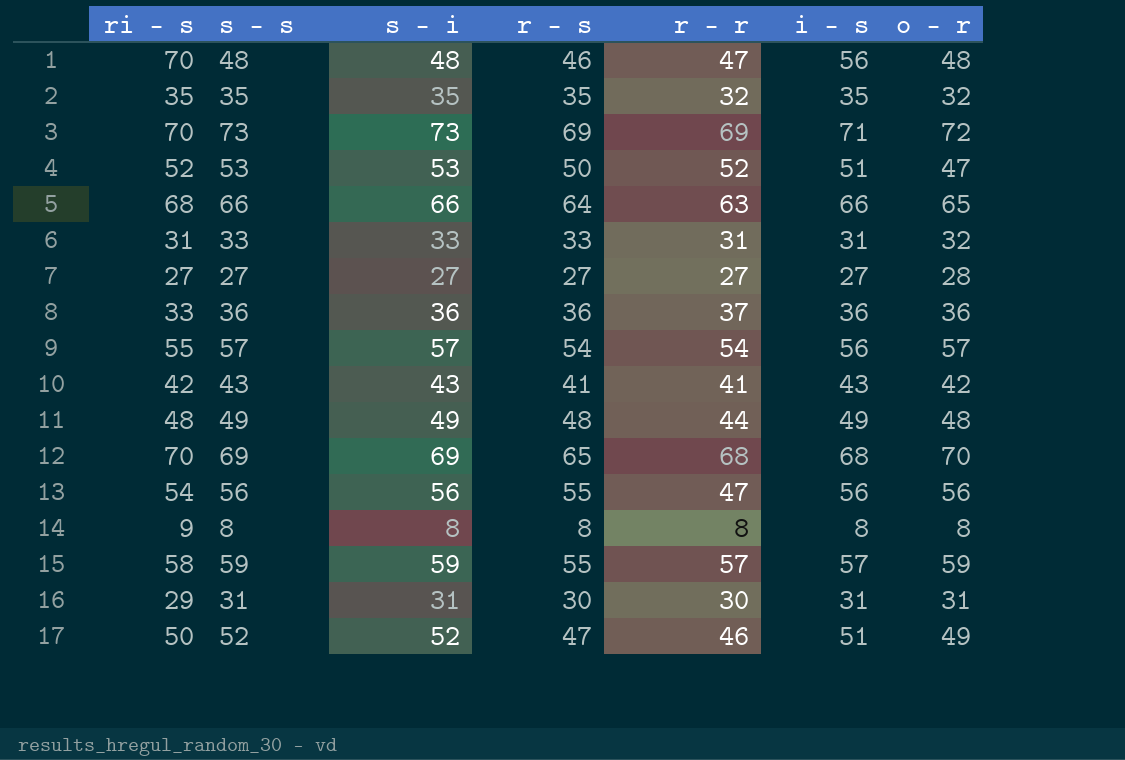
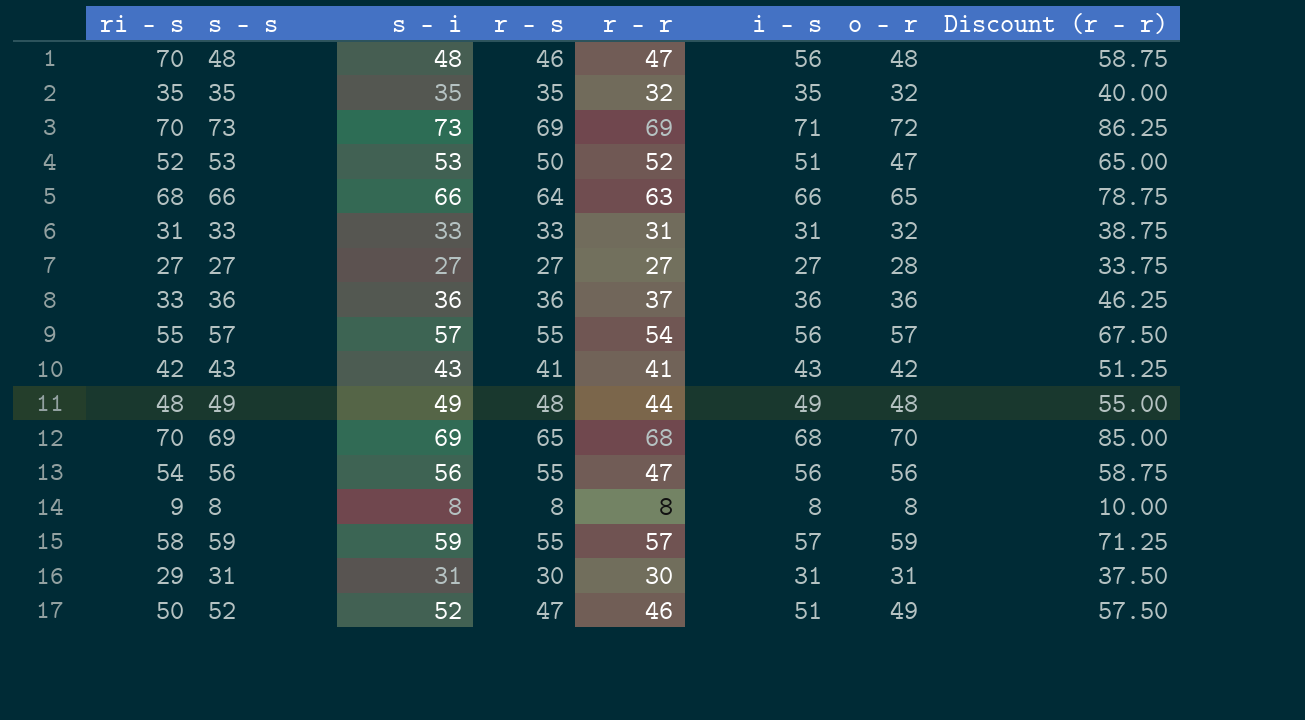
column Discount (r - r) | formula: none -> [r - r] * 1.25
57 | r - s: 54 -> 55

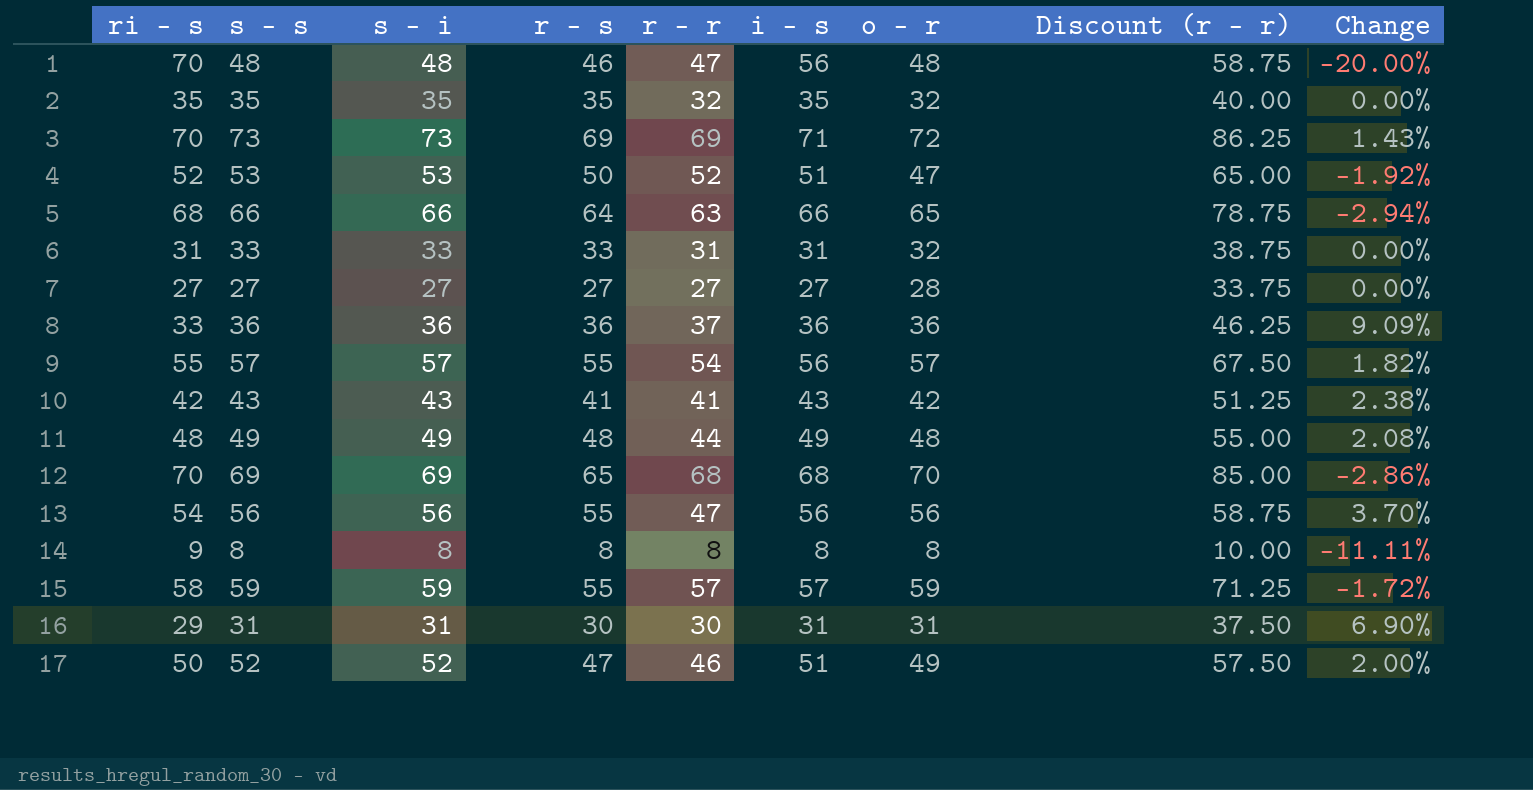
column Change | formula: none -> ([i - s] - [ri - s]) / [ri - s]

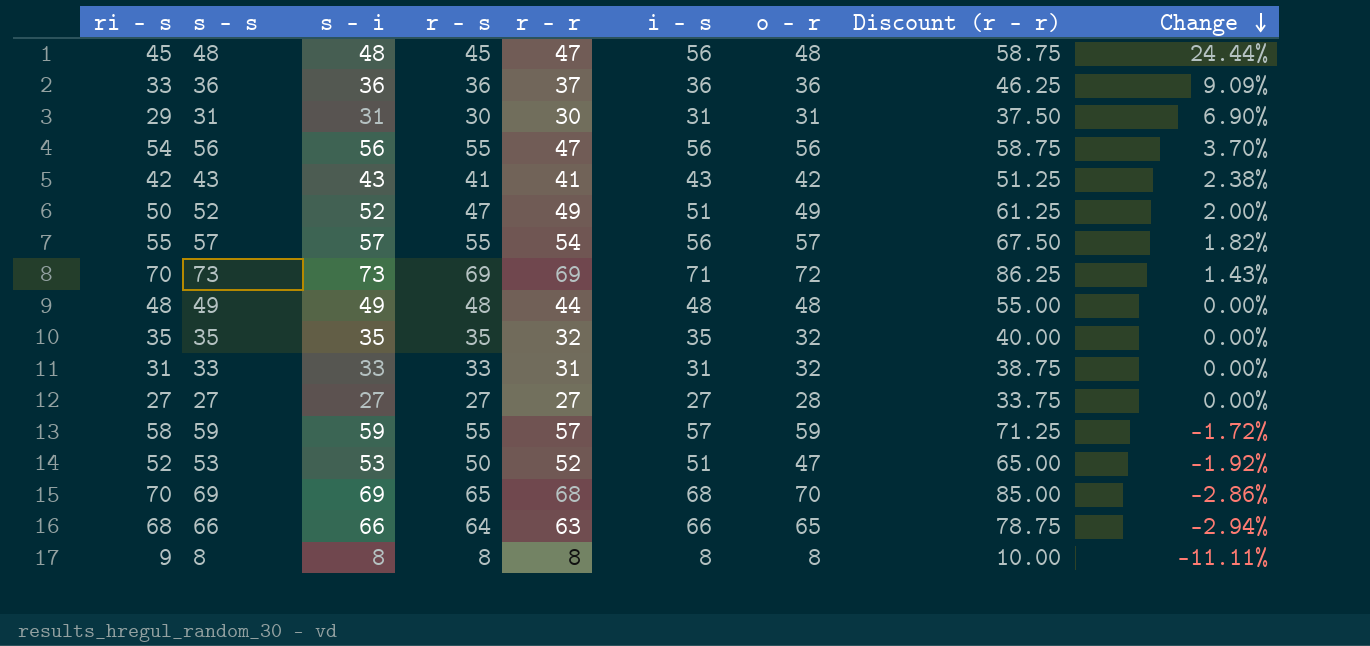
row order: none -> Change descending
48 | ri - s: 70 -> 45
48 | r - s: 46 -> 45
48 | Change: -20.00% -> 24.44%
52 | r - r: 46 -> 49
52 | Discount (r - r): 57.50 -> 61.25
49 | i - s: 49 -> 48
49 | Change: 2.08% -> 0.00%

